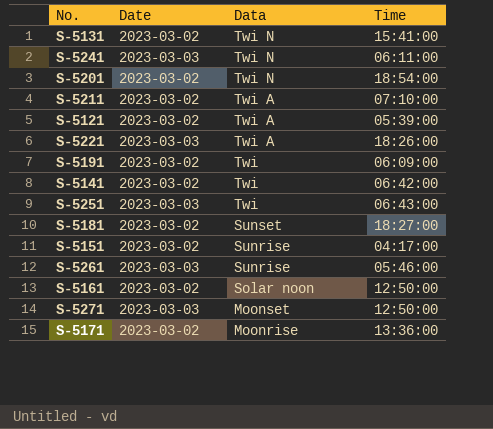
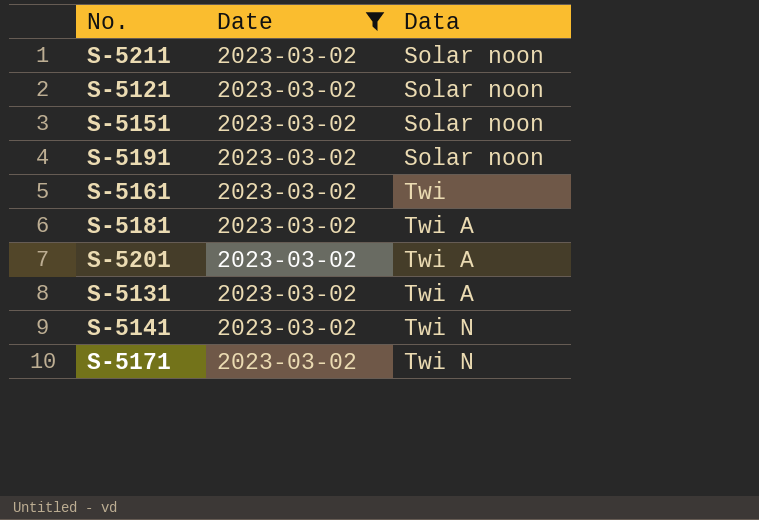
filter: none -> Date = 2023-03-02
row order: Data descending -> Data ascending
column Time | position: 4 -> none
S-5211 | Data: Twi A -> Solar noon
S-5121 | Data: Twi A -> Solar noon
S-5151 | Data: Sunrise -> Solar noon
S-5191 | Data: Twi -> Solar noon
S-5161 | Data: Solar noon -> Twi
S-5181 | Data: Sunset -> Twi A
S-5201 | Data: Twi N -> Twi A
S-5131 | Data: Twi N -> Twi A
S-5141 | Data: Twi -> Twi N
S-5171 | Data: Moonrise -> Twi N

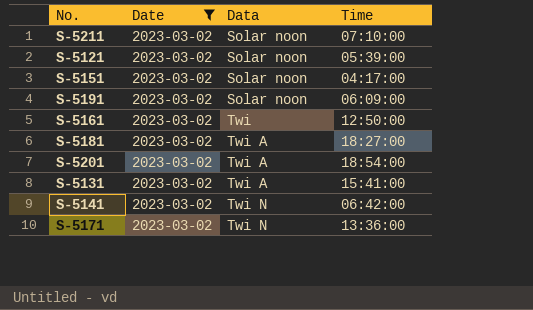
column Time | position: none -> 4

